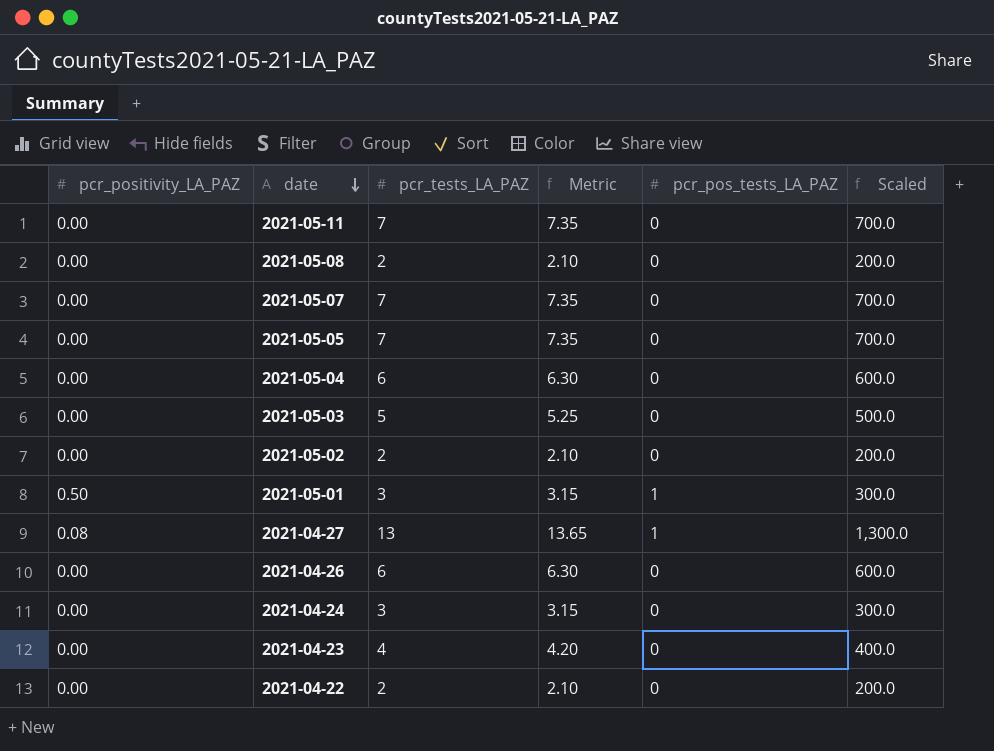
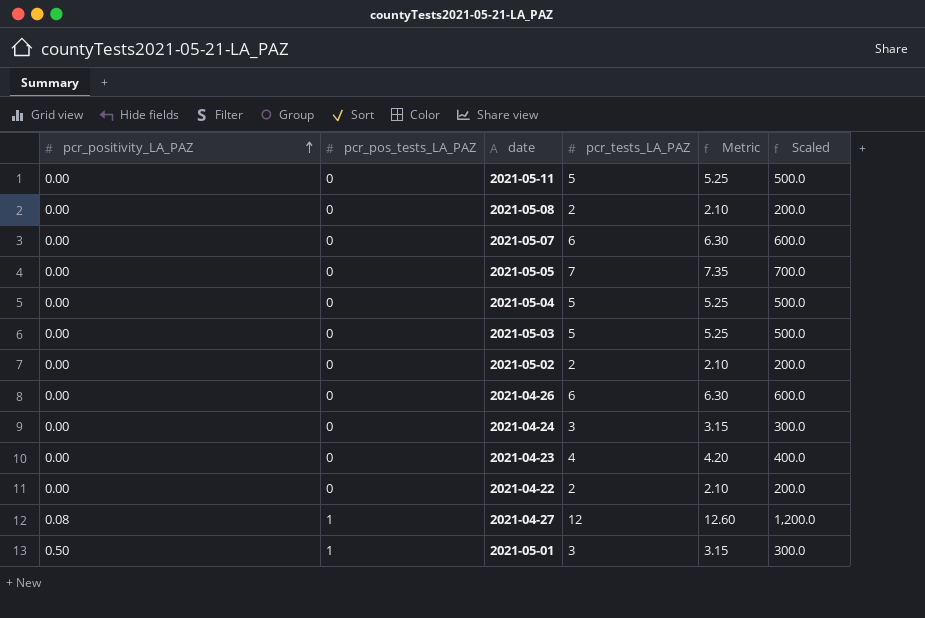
row order: date descending -> pcr_positivity_LA_PAZ ascending
column pcr_pos_tests_LA_PAZ | position: 5 -> 2
2021-05-11 | pcr_tests_LA_PAZ: 7 -> 5
2021-05-11 | Metric: 7.35 -> 5.25
2021-05-11 | Scaled: 700.0 -> 500.0
2021-05-07 | pcr_tests_LA_PAZ: 7 -> 6
2021-05-07 | Metric: 7.35 -> 6.30
2021-05-07 | Scaled: 700.0 -> 600.0
2021-05-04 | pcr_tests_LA_PAZ: 6 -> 5
2021-05-04 | Metric: 6.30 -> 5.25
2021-05-04 | Scaled: 600.0 -> 500.0
2021-04-27 | pcr_tests_LA_PAZ: 13 -> 12
2021-04-27 | Metric: 13.65 -> 12.60
2021-04-27 | Scaled: 1,300.0 -> 1,200.0

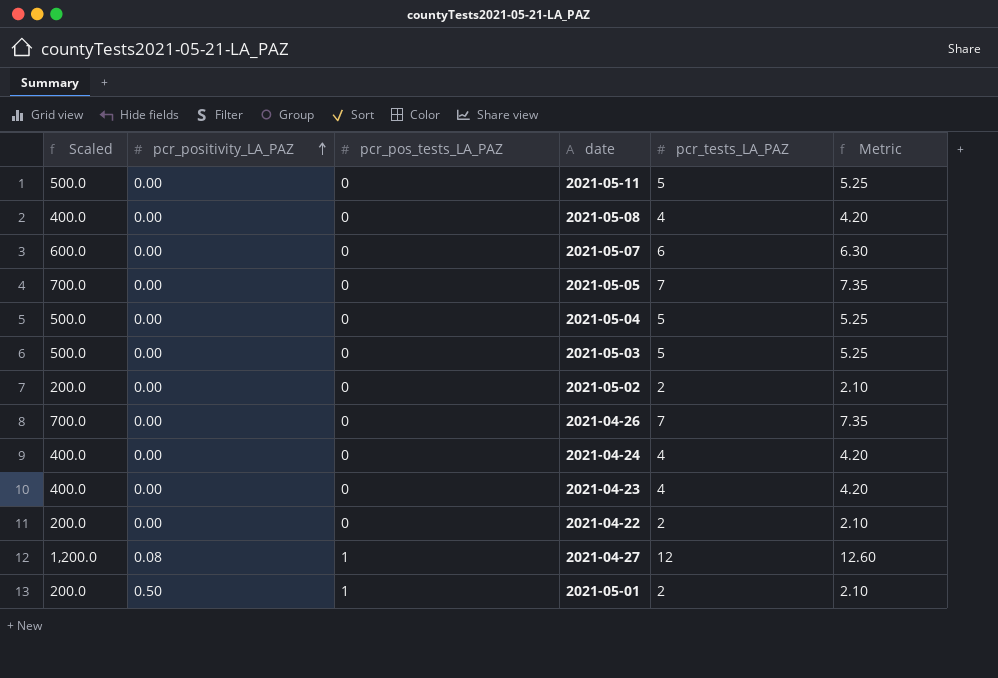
column Scaled | position: 6 -> 1
2021-05-08 | Scaled: 200.0 -> 400.0
2021-05-08 | pcr_tests_LA_PAZ: 2 -> 4
2021-05-08 | Metric: 2.10 -> 4.20
2021-04-26 | Scaled: 600.0 -> 700.0
2021-04-26 | pcr_tests_LA_PAZ: 6 -> 7
2021-04-26 | Metric: 6.30 -> 7.35
2021-04-24 | Scaled: 300.0 -> 400.0
2021-04-24 | pcr_tests_LA_PAZ: 3 -> 4
2021-04-24 | Metric: 3.15 -> 4.20
2021-05-01 | Scaled: 300.0 -> 200.0
2021-05-01 | pcr_tests_LA_PAZ: 3 -> 2
2021-05-01 | Metric: 3.15 -> 2.10

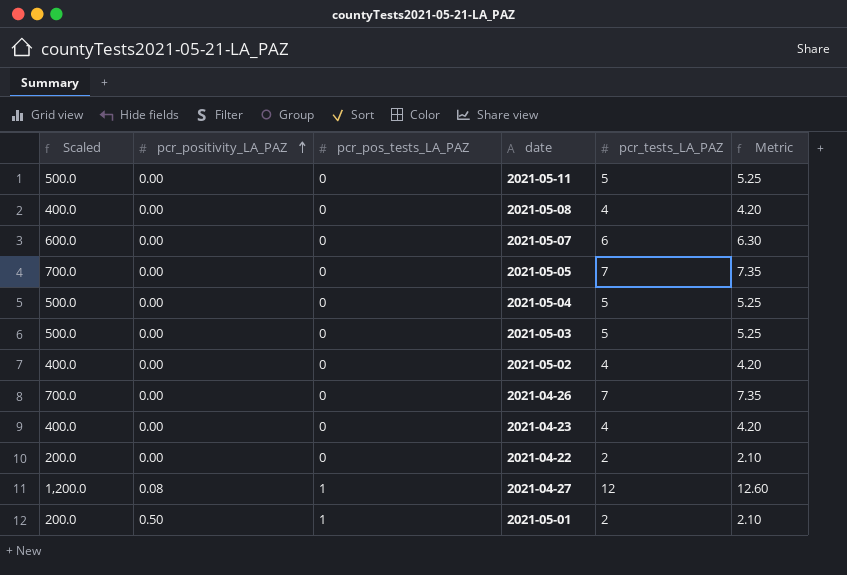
row 2021-04-24: 400.0 | 0.00 | 0 | 4 | 4.20 -> none
2021-05-02 | Scaled: 200.0 -> 400.0
2021-05-02 | pcr_tests_LA_PAZ: 2 -> 4
2021-05-02 | Metric: 2.10 -> 4.20

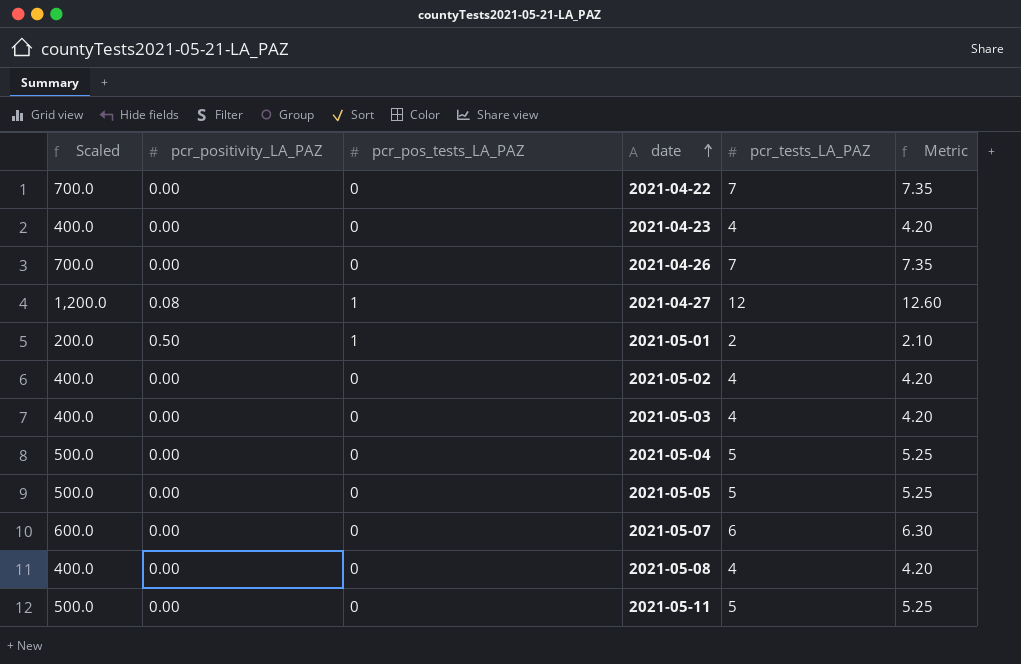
row order: pcr_positivity_LA_PAZ ascending -> date ascending
2021-04-22 | Scaled: 200.0 -> 700.0
2021-04-22 | pcr_tests_LA_PAZ: 2 -> 7
2021-04-22 | Metric: 2.10 -> 7.35
2021-05-03 | Scaled: 500.0 -> 400.0
2021-05-03 | pcr_tests_LA_PAZ: 5 -> 4
2021-05-03 | Metric: 5.25 -> 4.20
2021-05-05 | Scaled: 700.0 -> 500.0
2021-05-05 | pcr_tests_LA_PAZ: 7 -> 5
2021-05-05 | Metric: 7.35 -> 5.25

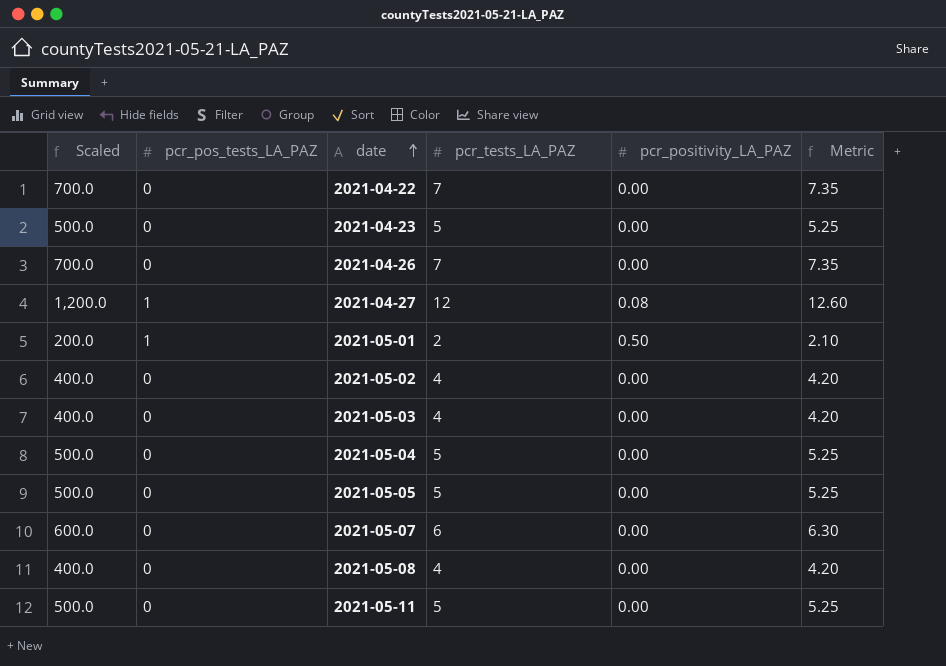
column pcr_positivity_LA_PAZ | position: 2 -> 5
2021-04-23 | Scaled: 400.0 -> 500.0
2021-04-23 | pcr_tests_LA_PAZ: 4 -> 5
2021-04-23 | Metric: 4.20 -> 5.25

